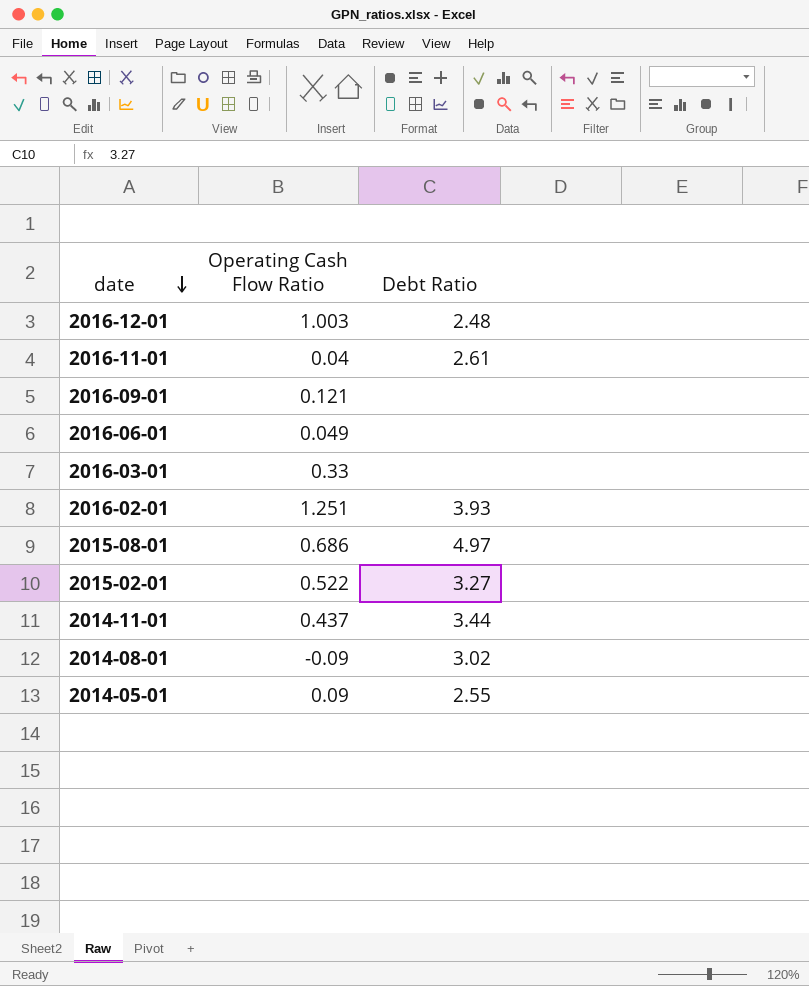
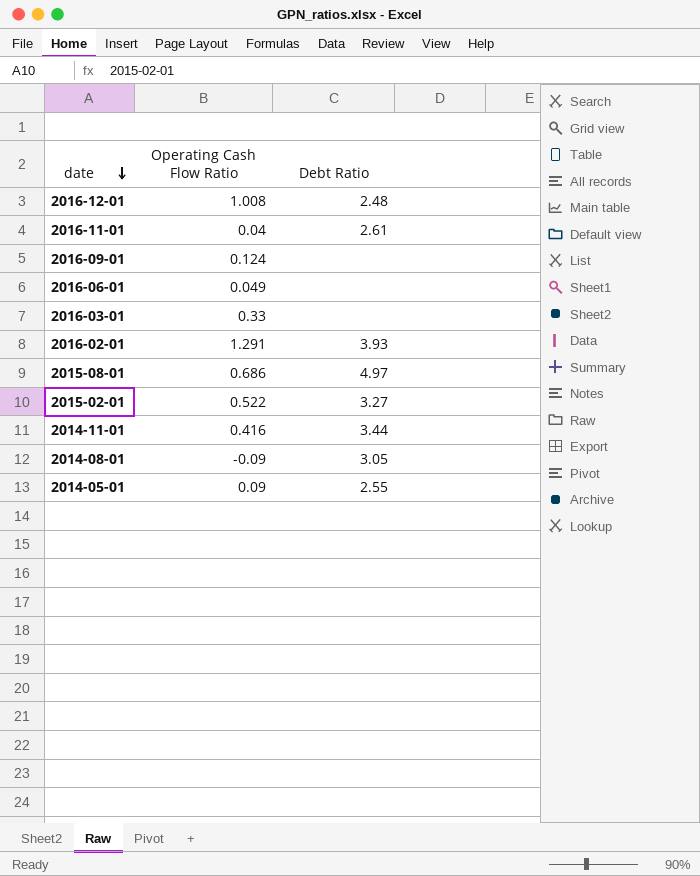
2016-12-01 | Operating Cash Flow Ratio: 1.003 -> 1.008
2016-09-01 | Operating Cash Flow Ratio: 0.121 -> 0.124
2016-02-01 | Operating Cash Flow Ratio: 1.251 -> 1.291
2014-11-01 | Operating Cash Flow Ratio: 0.437 -> 0.416
2014-08-01 | Debt Ratio: 3.02 -> 3.05

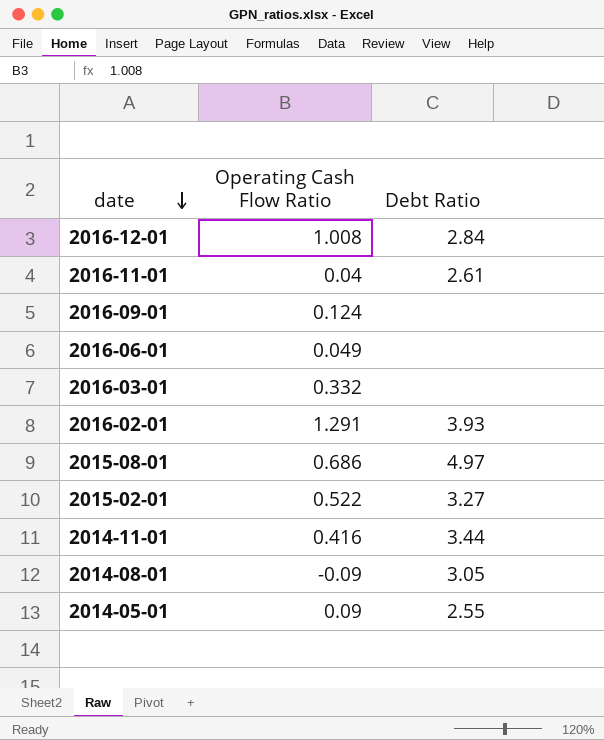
2016-12-01 | Debt Ratio: 2.48 -> 2.84
2016-03-01 | Operating Cash Flow Ratio: 0.33 -> 0.332

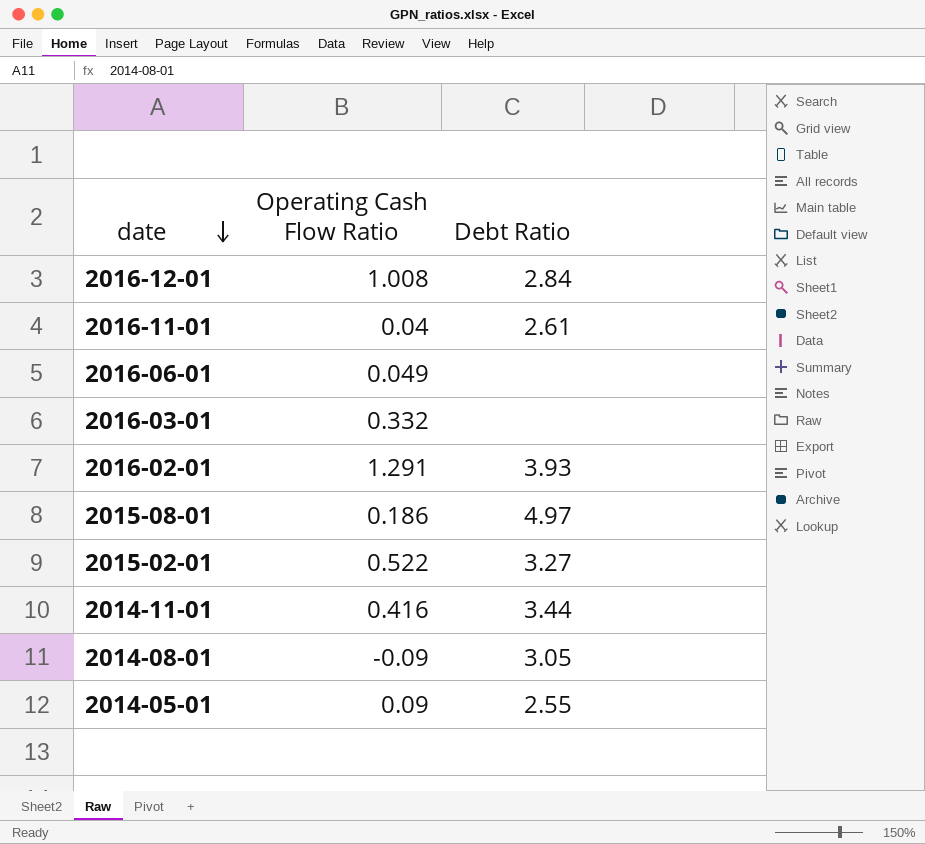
row 2016-09-01: 0.124 | none -> none
2015-08-01 | Operating Cash Flow Ratio: 0.686 -> 0.186

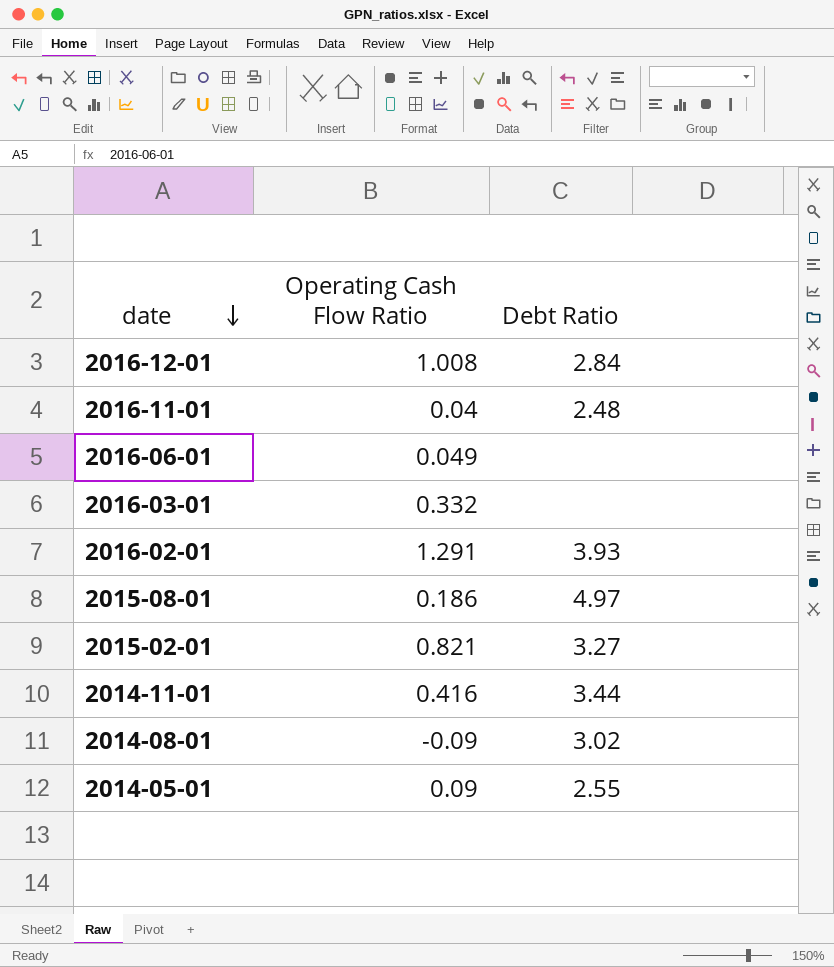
2016-11-01 | Debt Ratio: 2.61 -> 2.48
2015-02-01 | Operating Cash Flow Ratio: 0.522 -> 0.821
2014-08-01 | Debt Ratio: 3.05 -> 3.02

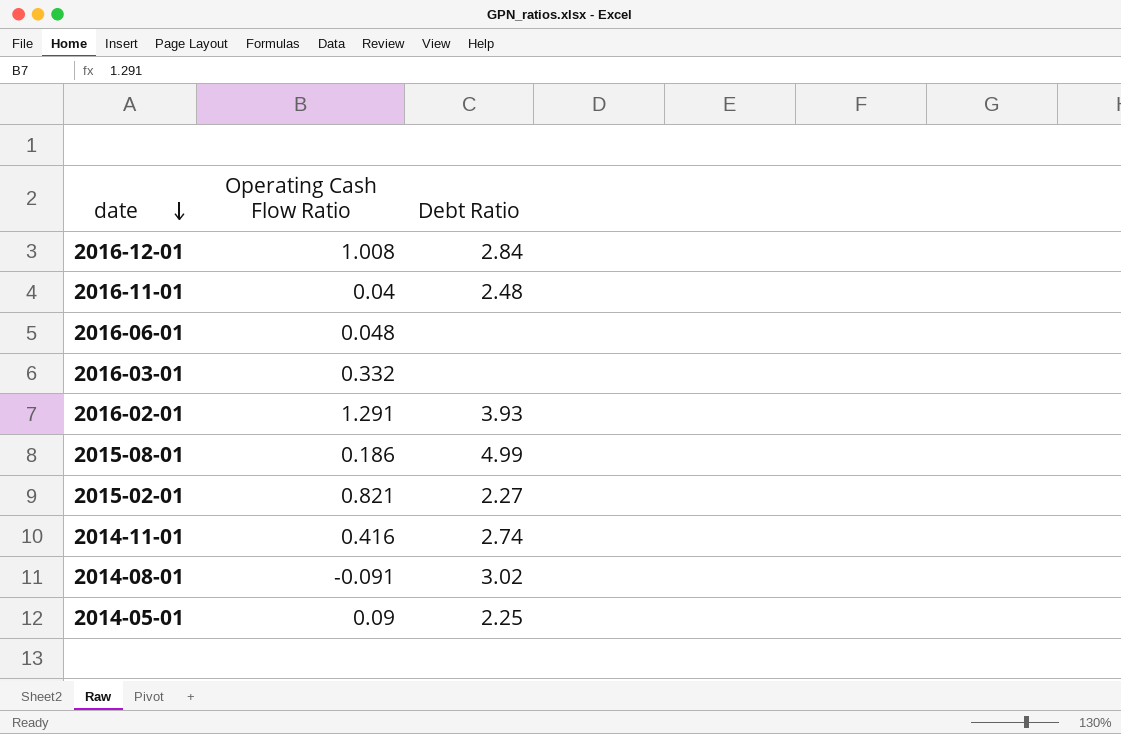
2016-06-01 | Operating Cash Flow Ratio: 0.049 -> 0.048
2015-08-01 | Debt Ratio: 4.97 -> 4.99
2015-02-01 | Debt Ratio: 3.27 -> 2.27
2014-11-01 | Debt Ratio: 3.44 -> 2.74
2014-08-01 | Operating Cash Flow Ratio: -0.09 -> -0.091
2014-05-01 | Debt Ratio: 2.55 -> 2.25

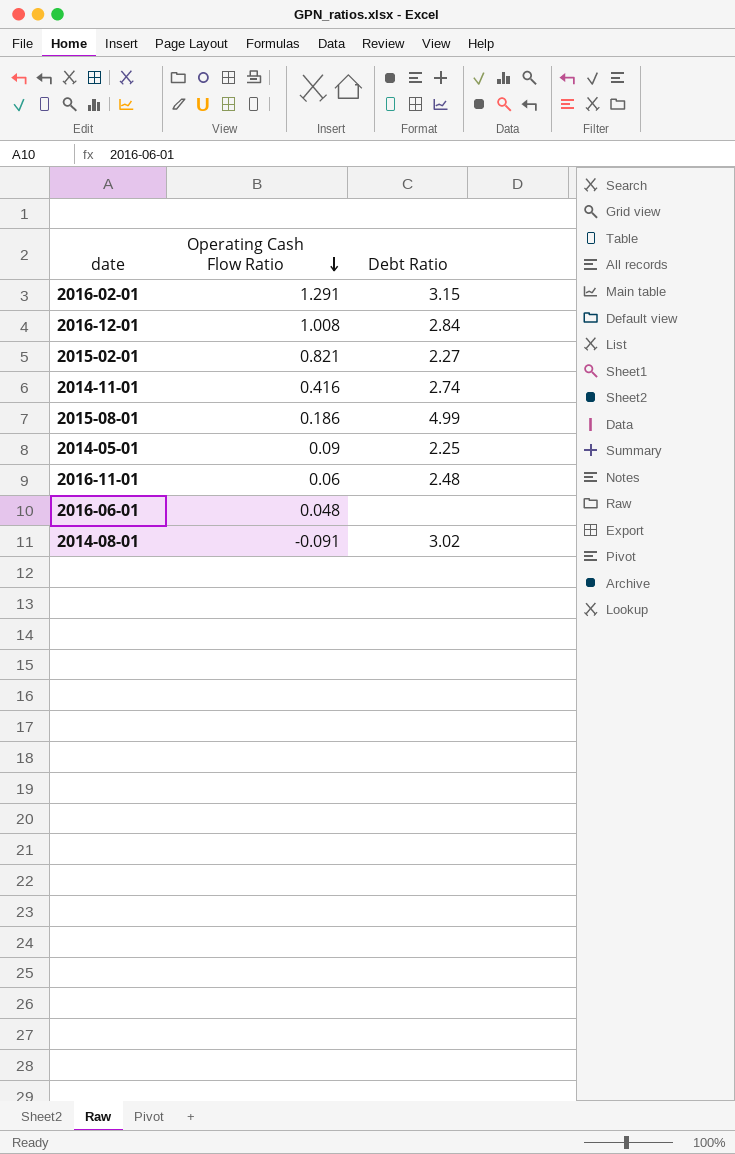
row order: date descending -> Operating Cash Flow Ratio descending
row 2016-03-01: 0.332 | none -> none
2016-02-01 | Debt Ratio: 3.93 -> 3.15
2016-11-01 | Operating Cash Flow Ratio: 0.04 -> 0.06

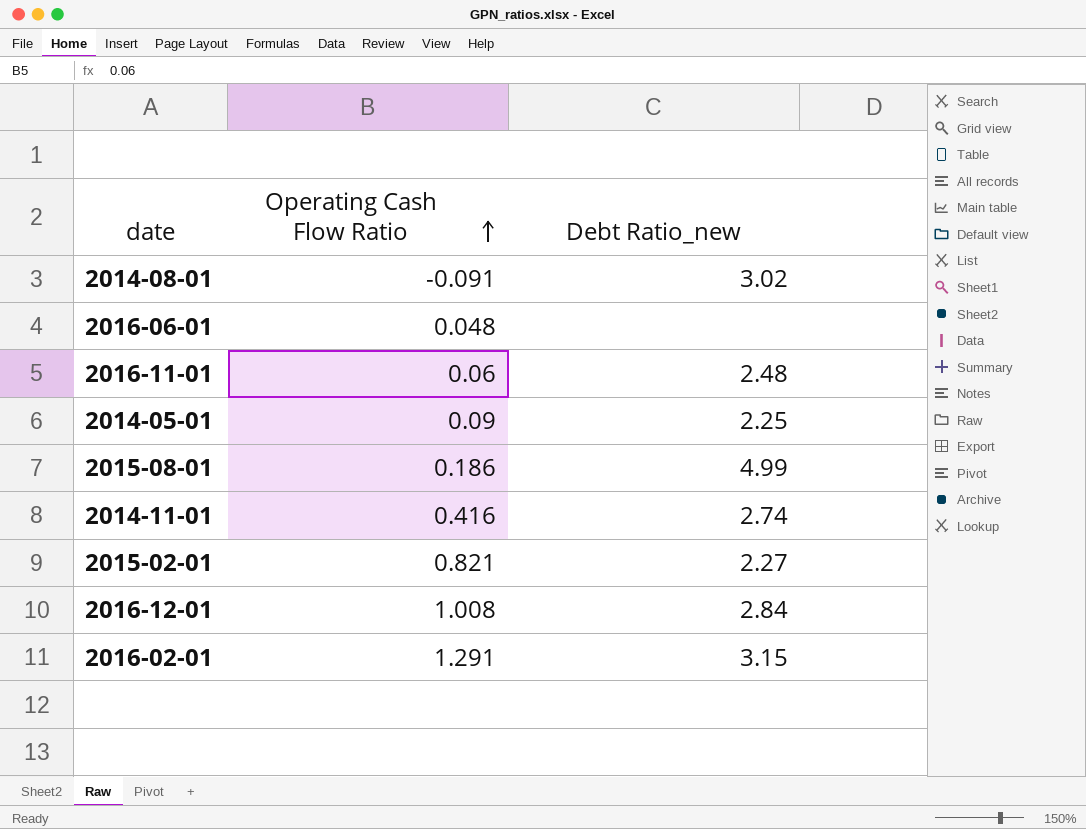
row order: Operating Cash Flow Ratio descending -> Operating Cash Flow Ratio ascending
column name: Debt Ratio -> Debt Ratio_new

